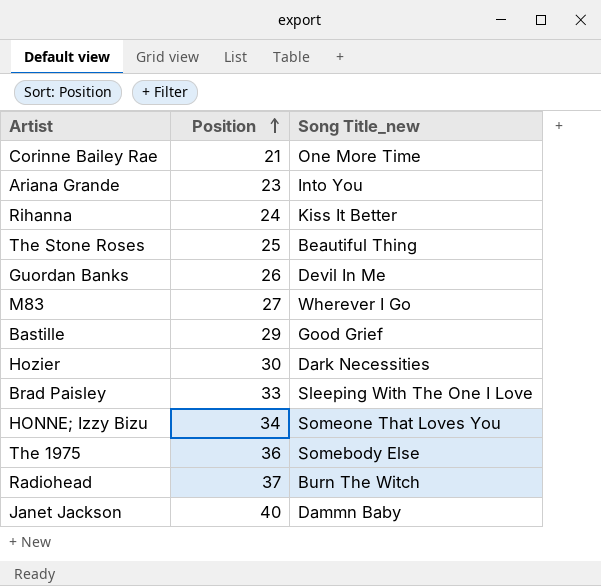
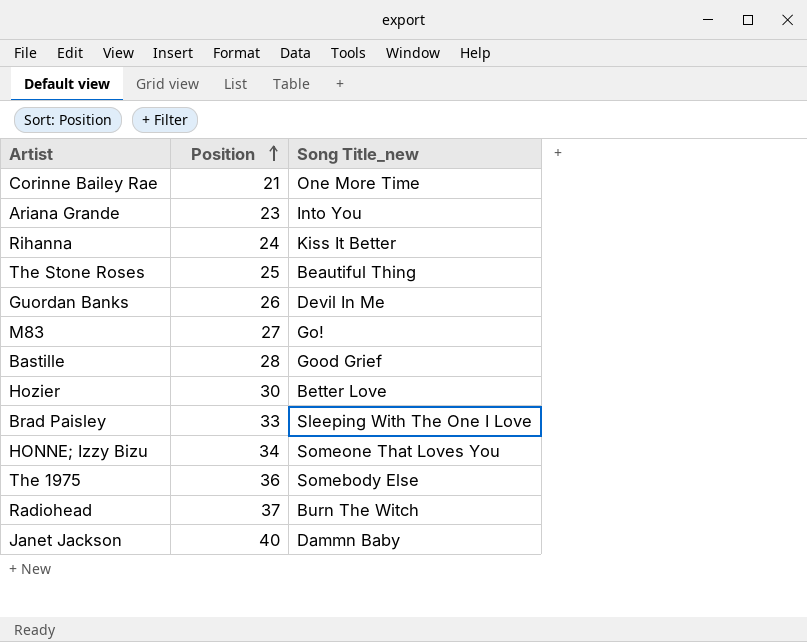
M83 | Song Title_new: Wherever I Go -> Go!
Bastille | Position: 29 -> 28
Hozier | Song Title_new: Dark Necessities -> Better Love

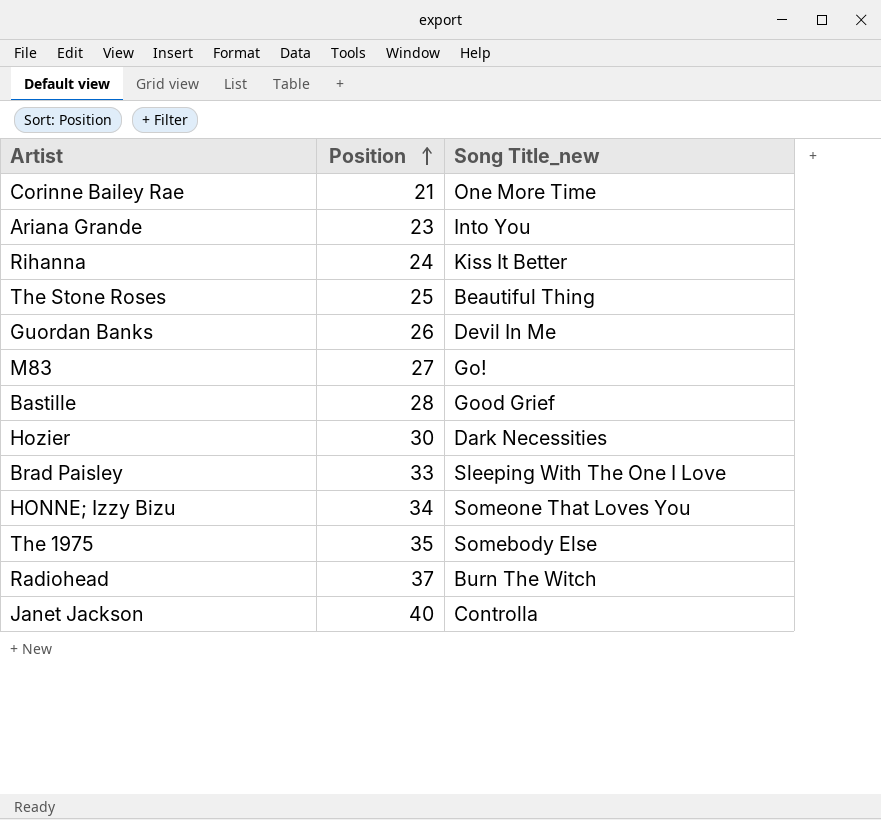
Hozier | Song Title_new: Better Love -> Dark Necessities
The 1975 | Position: 36 -> 35
Janet Jackson | Song Title_new: Dammn Baby -> Controlla

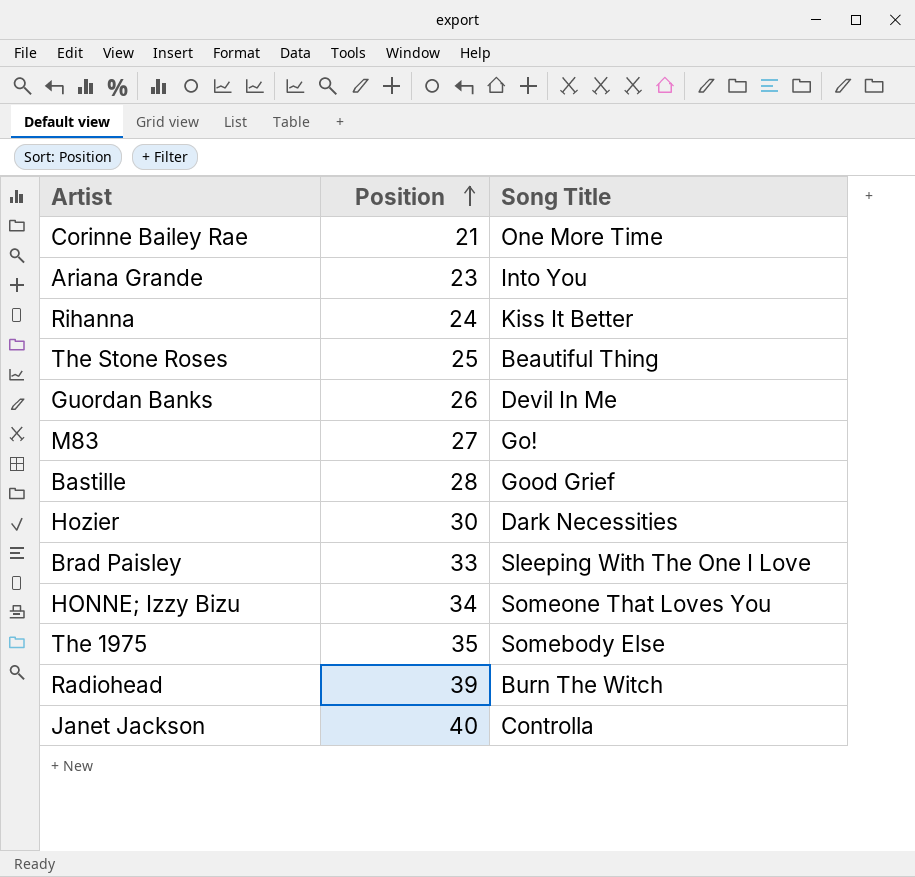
column name: Song Title_new -> Song Title
Radiohead | Position: 37 -> 39

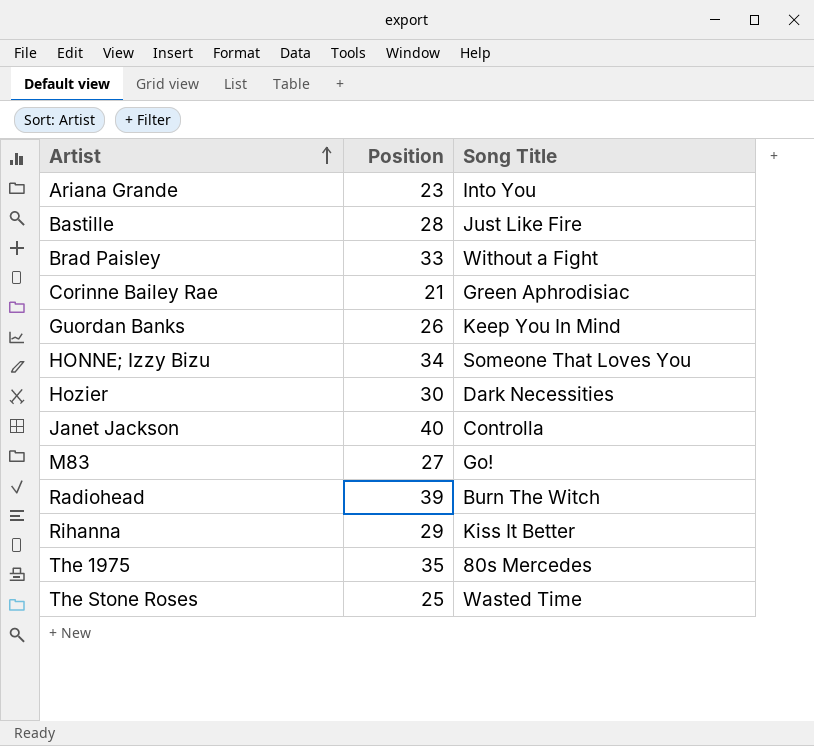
row order: Position ascending -> Artist ascending
Bastille | Song Title: Good Grief -> Just Like Fire
Brad Paisley | Song Title: Sleeping With The One I Love -> Without a Fight
Corinne Bailey Rae | Song Title: One More Time -> Green Aphrodisiac
Guordan Banks | Song Title: Devil In Me -> Keep You In Mind
Rihanna | Position: 24 -> 29
The 1975 | Song Title: Somebody Else -> 80s Mercedes
The Stone Roses | Song Title: Beautiful Thing -> Wasted Time

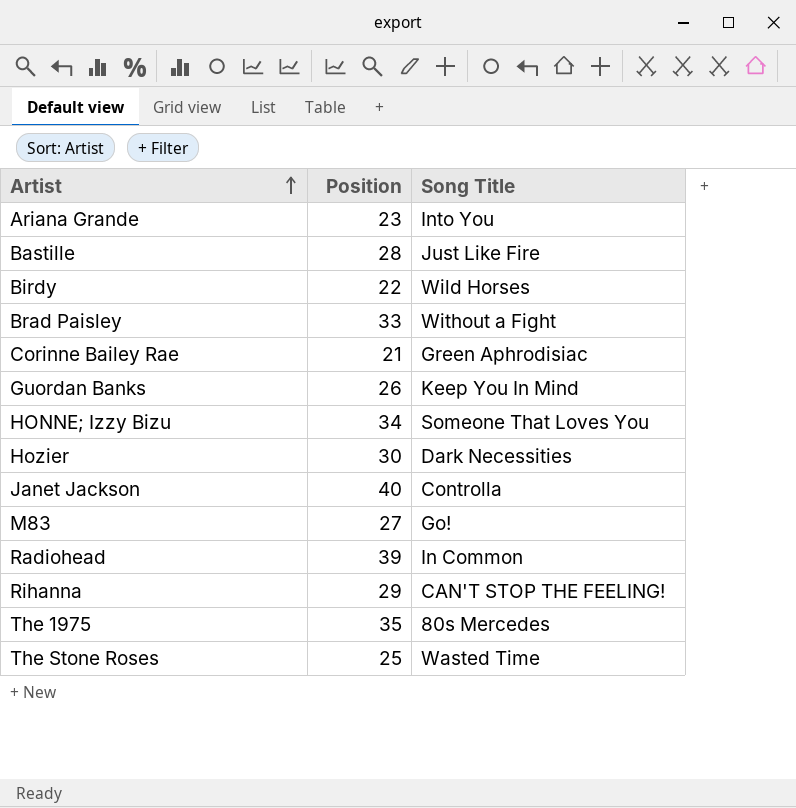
row Birdy: none -> 22 | Wild Horses
Radiohead | Song Title: Burn The Witch -> In Common
Rihanna | Song Title: Kiss It Better -> CAN'T STOP THE FEELING!

